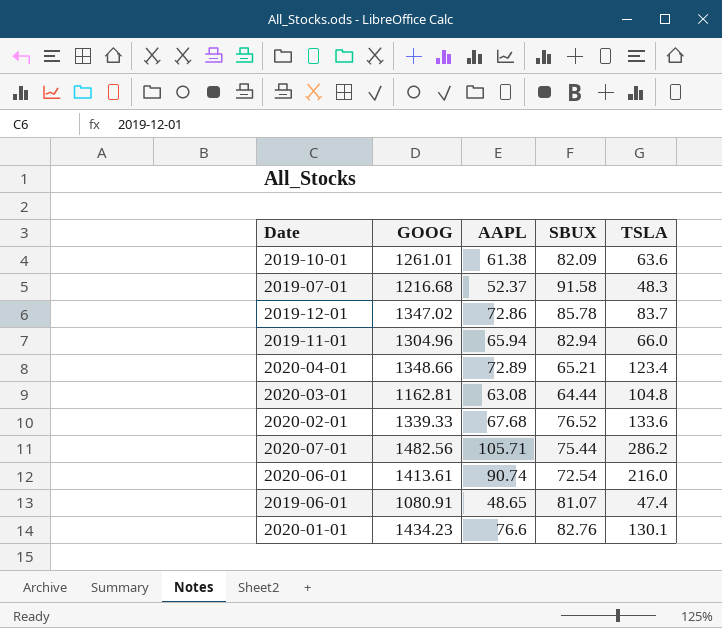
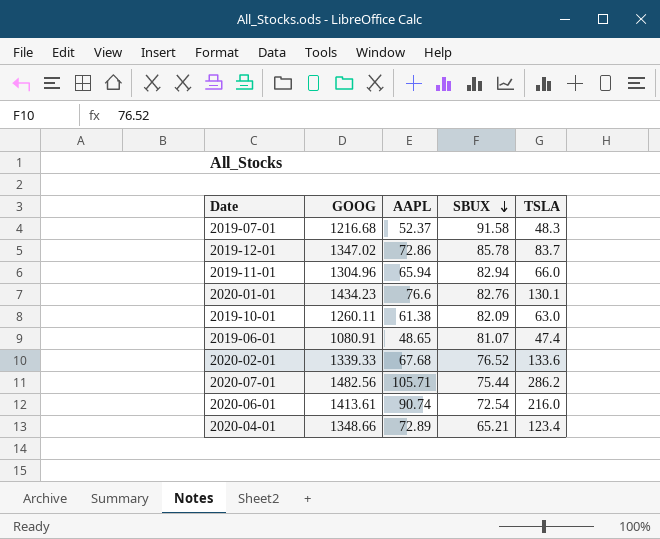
row order: none -> SBUX descending
row 2020-03-01: 1162.81 | 63.08 | 64.44 | 104.8 -> none
2019-10-01 | GOOG: 1261.01 -> 1260.11
2019-10-01 | TSLA: 63.6 -> 63.0

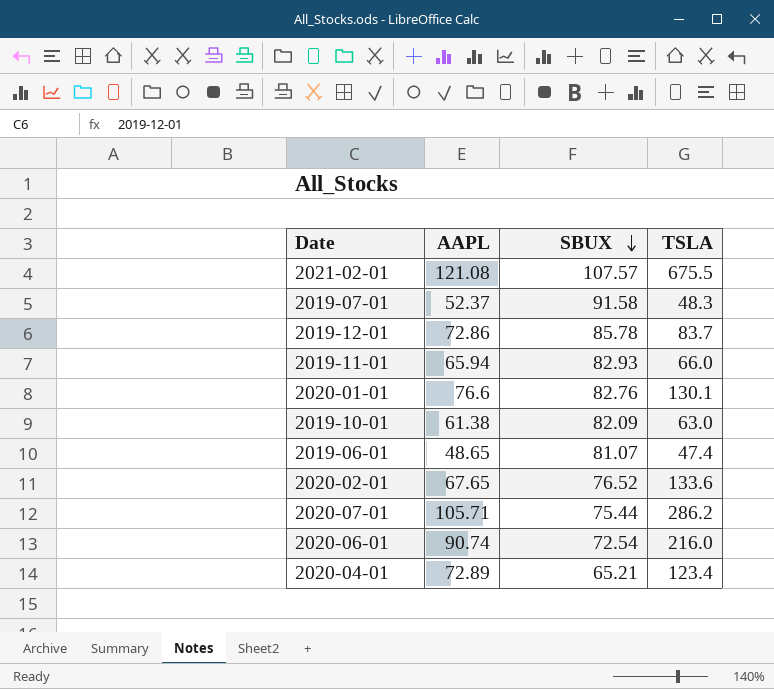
column GOOG | position: 2 -> none
row 2021-02-01: none -> 121.08 | 107.57 | 675.5
2019-11-01 | SBUX: 82.94 -> 82.93
2020-02-01 | AAPL: 67.68 -> 67.65

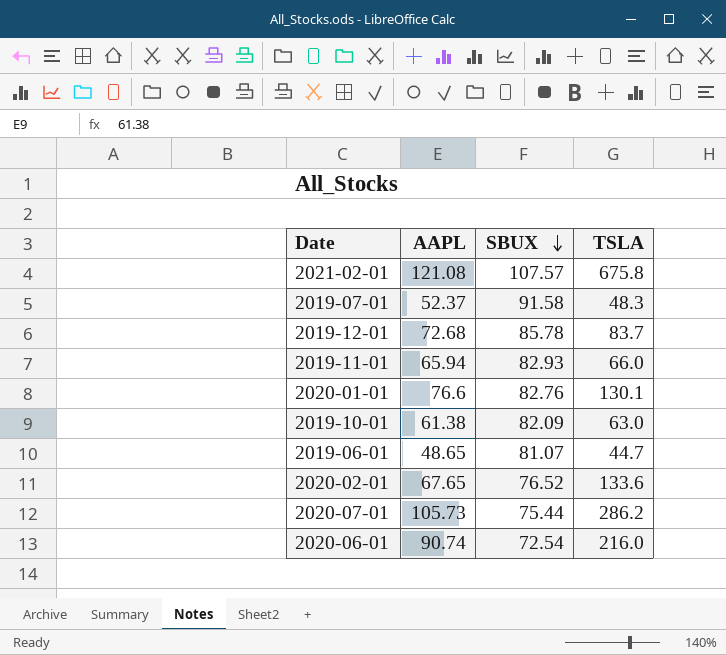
row 2020-04-01: 72.89 | 65.21 | 123.4 -> none
2021-02-01 | TSLA: 675.5 -> 675.8
2019-12-01 | AAPL: 72.86 -> 72.68
2019-06-01 | TSLA: 47.4 -> 44.7
2020-07-01 | AAPL: 105.71 -> 105.73

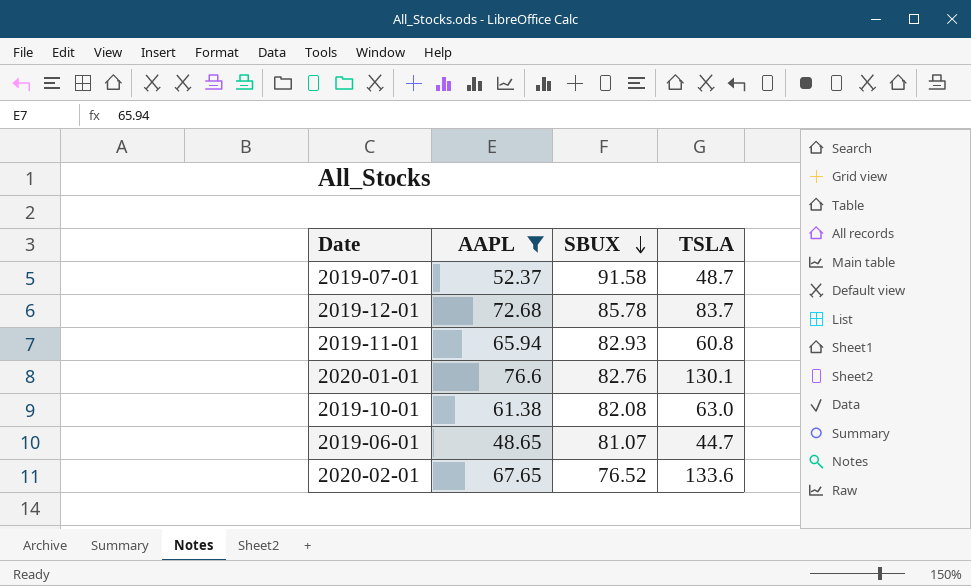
filter: none -> AAPL <= 76.6
2019-07-01 | TSLA: 48.3 -> 48.7
2019-11-01 | TSLA: 66.0 -> 60.8
2019-10-01 | SBUX: 82.09 -> 82.08

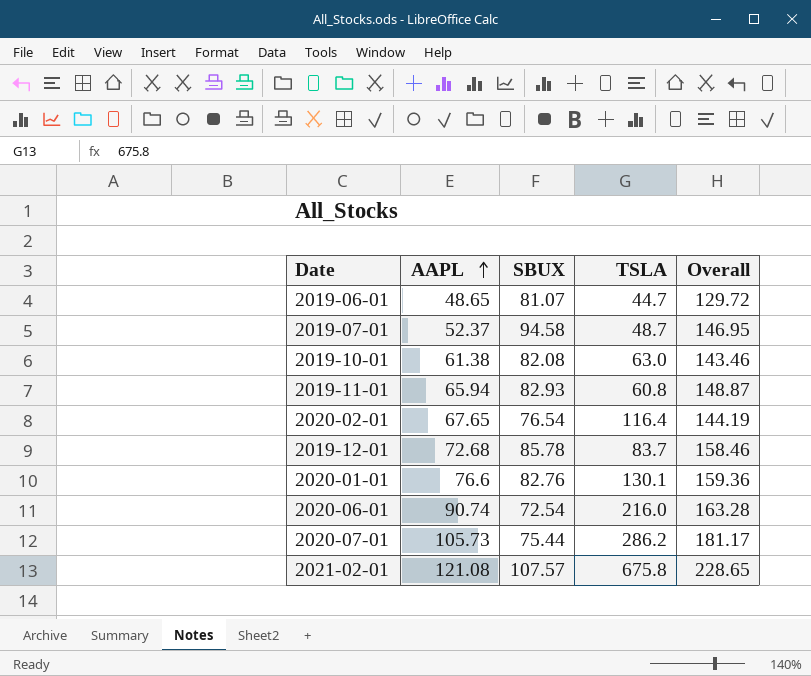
filter: AAPL <= 76.6 -> none
row order: SBUX descending -> AAPL ascending
column Overall | formula: none -> [AAPL] + [SBUX]
2019-07-01 | SBUX: 91.58 -> 94.58
2020-02-01 | SBUX: 76.52 -> 76.54
2020-02-01 | TSLA: 133.6 -> 116.4

